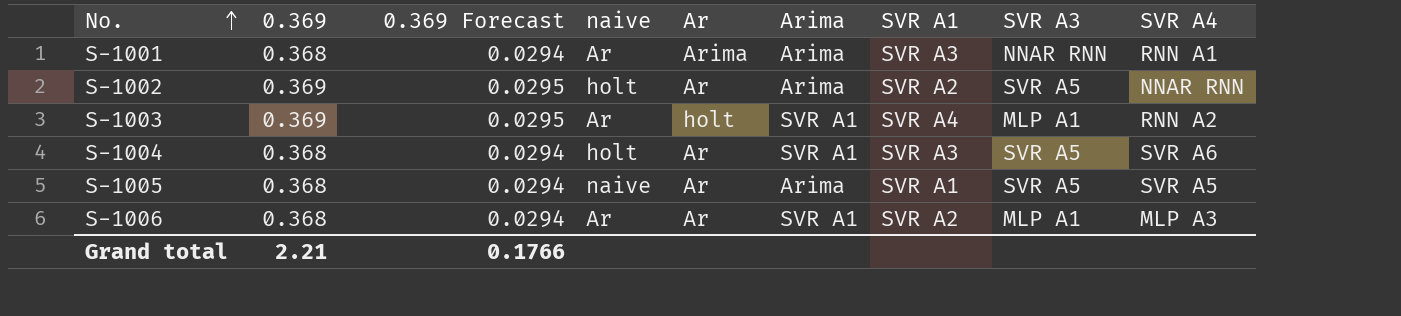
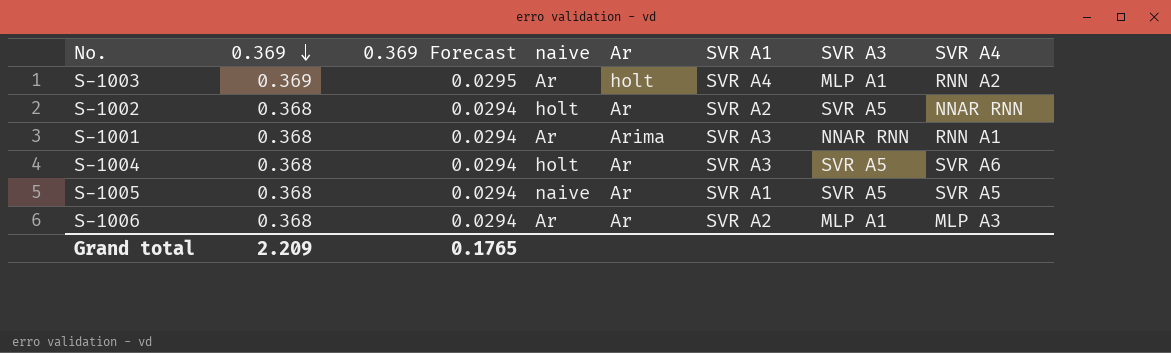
row order: No. ascending -> 0.369 descending
column Arima | position: 6 -> none
S-1002 | 0.369: 0.369 -> 0.368
S-1002 | 0.369 Forecast: 0.0295 -> 0.0294
Grand total | 0.369: 2.21 -> 2.209
Grand total | 0.369 Forecast: 0.1766 -> 0.1765

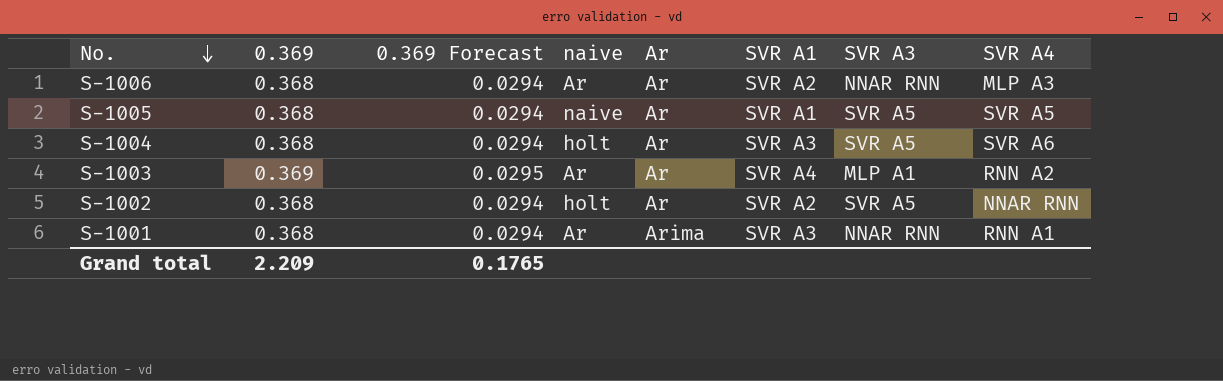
row order: 0.369 descending -> No. descending
S-1006 | SVR A3: MLP A1 -> NNAR RNN
S-1003 | Ar: holt -> Ar

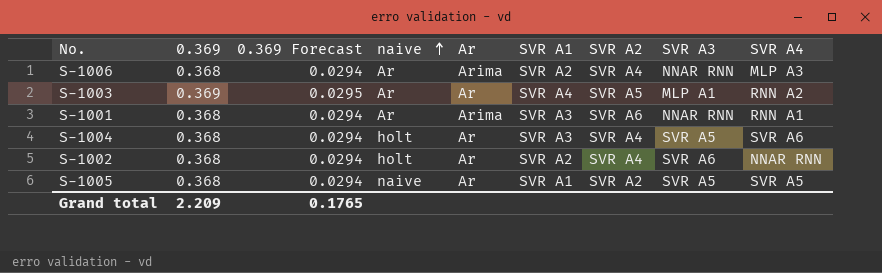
row order: No. descending -> naive ascending
column SVR A2 | position: none -> 7
S-1006 | Ar: Ar -> Arima
S-1002 | SVR A3: SVR A5 -> SVR A6

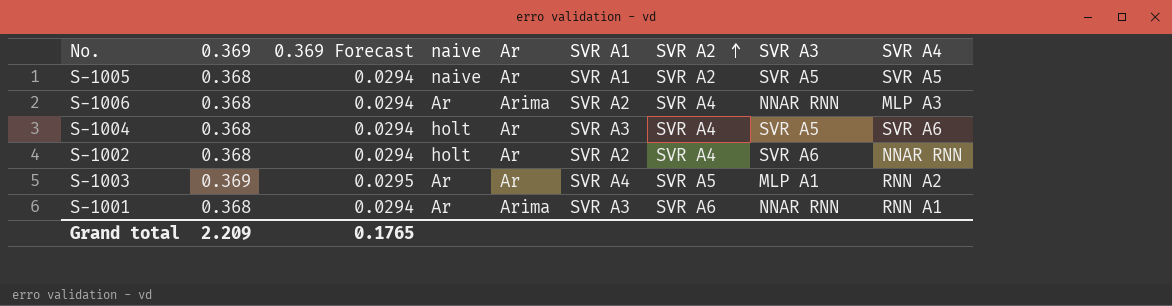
row order: naive ascending -> SVR A2 ascending

